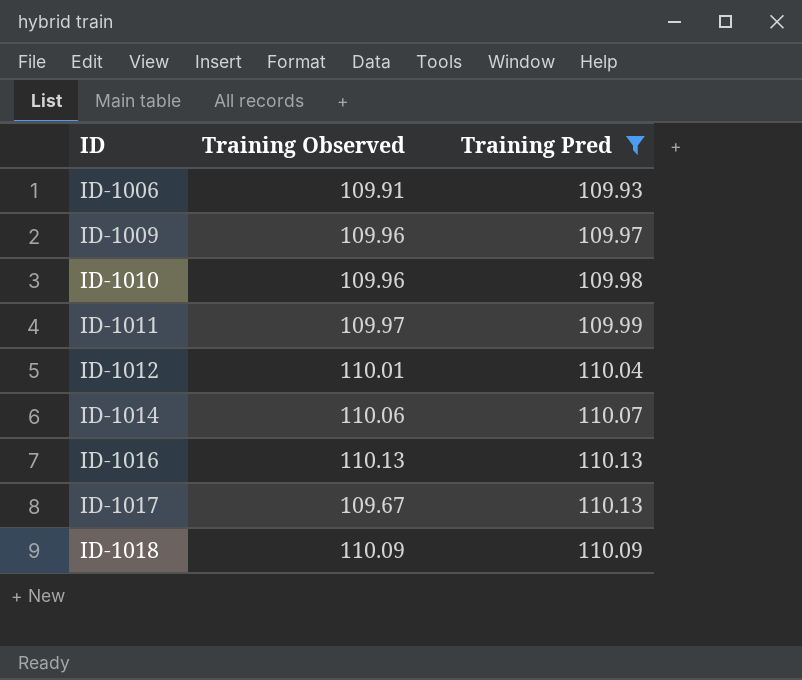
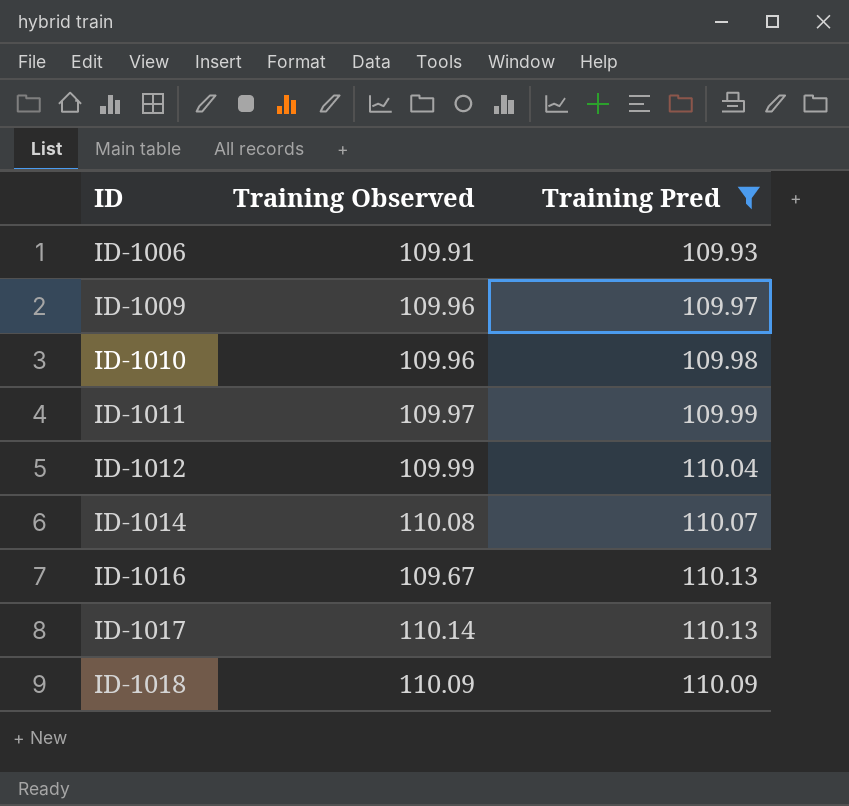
ID-1012 | Training Observed: 110.01 -> 109.99
ID-1014 | Training Observed: 110.06 -> 110.08
ID-1016 | Training Observed: 110.13 -> 109.67
ID-1017 | Training Observed: 109.67 -> 110.14

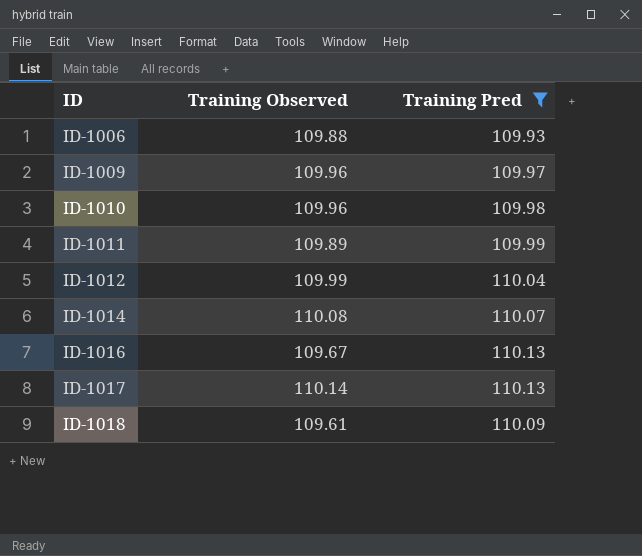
ID-1006 | Training Observed: 109.91 -> 109.88
ID-1011 | Training Observed: 109.97 -> 109.89
ID-1018 | Training Observed: 110.09 -> 109.61

